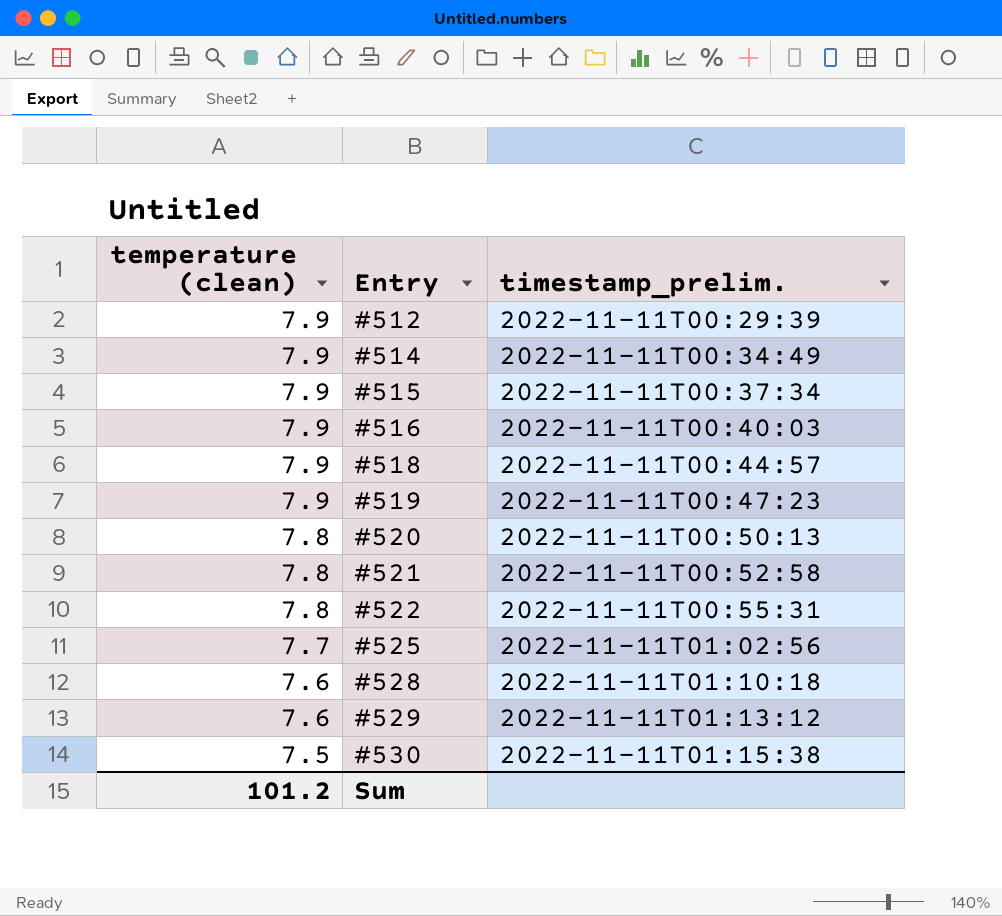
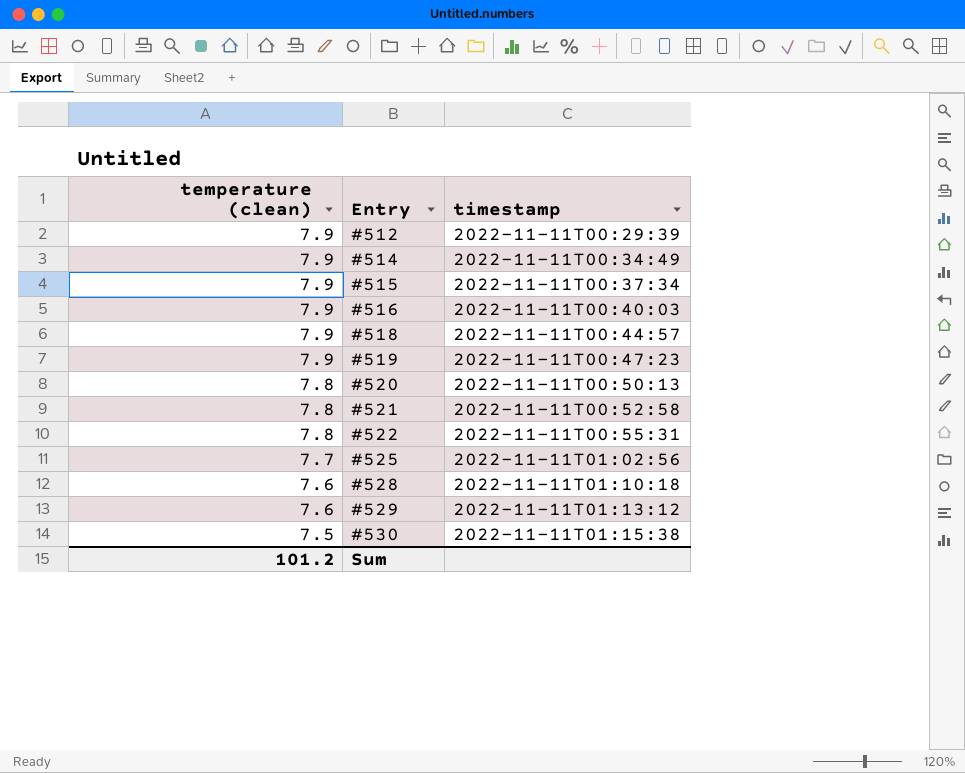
column name: timestamp_prelim. -> timestamp

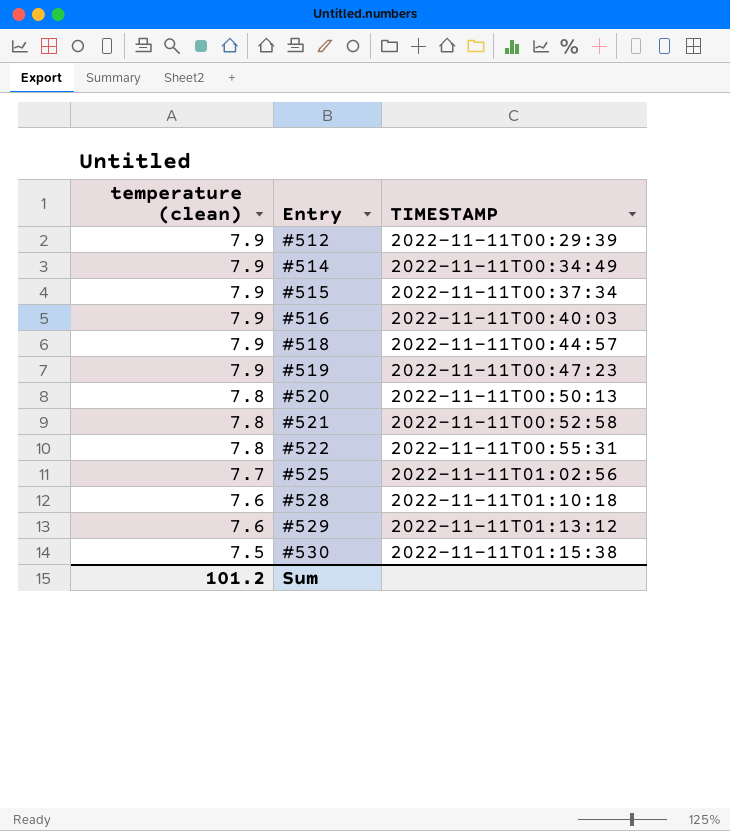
column name: timestamp -> TIMESTAMP

